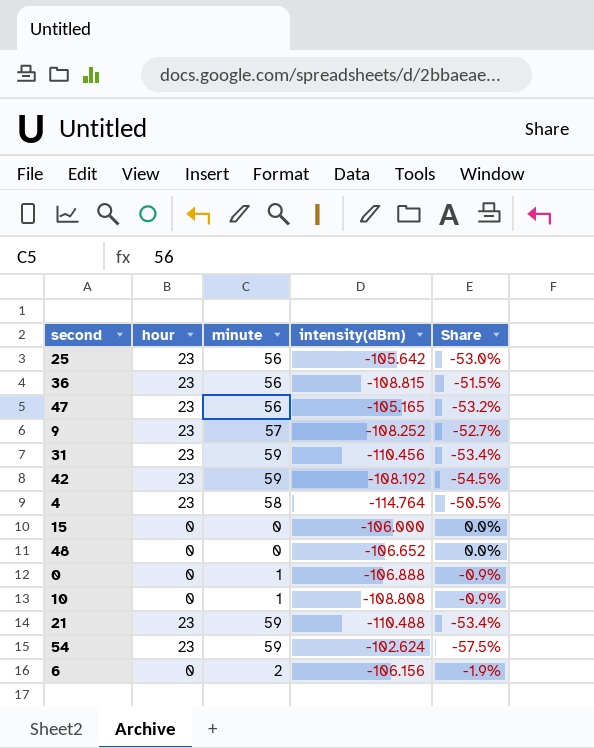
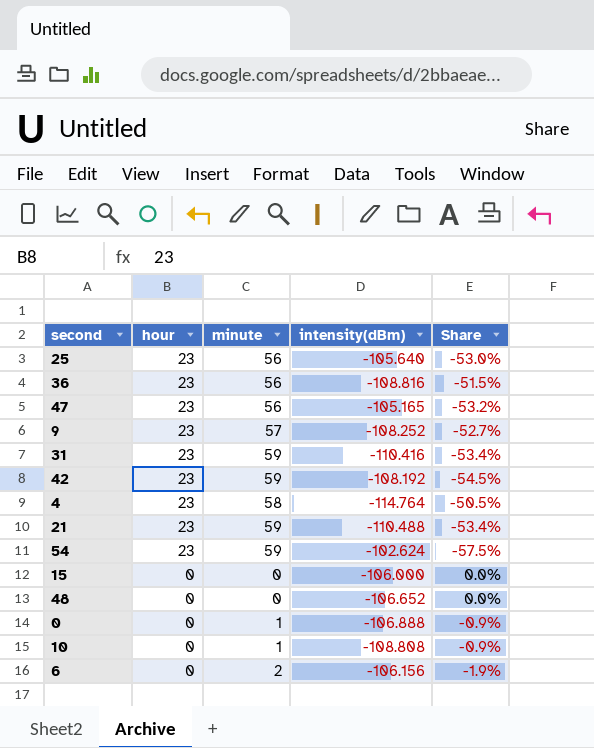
row order: none -> hour descending
25 | intensity(dBm): -105.642 -> -105.640
36 | intensity(dBm): -108.815 -> -108.816
31 | intensity(dBm): -110.456 -> -110.416

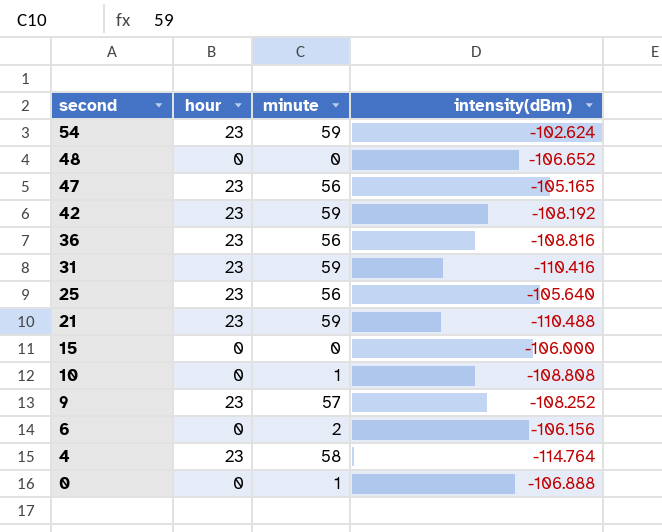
row order: hour descending -> second descending
column Share | formula: [minute] / [intensity(dBm)] -> none

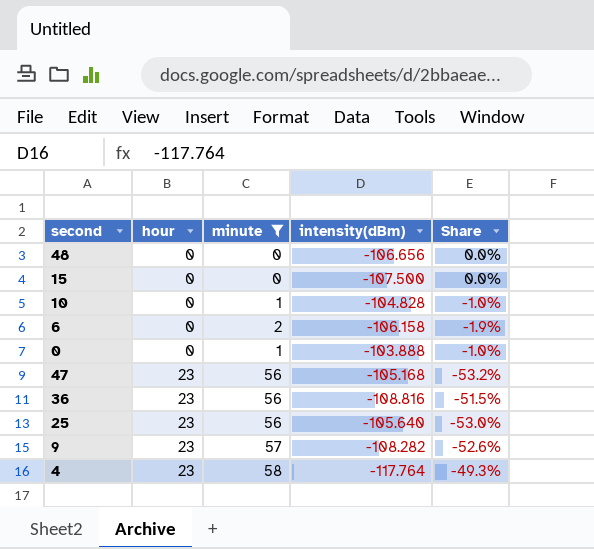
filter: none -> minute != 59
row order: second descending -> hour ascending
column Share | formula: none -> [minute] / [intensity(dBm)]
48 | intensity(dBm): -106.652 -> -106.656
15 | intensity(dBm): -106.000 -> -107.500
10 | intensity(dBm): -108.808 -> -104.828
6 | intensity(dBm): -106.156 -> -106.158
0 | intensity(dBm): -106.888 -> -103.888
47 | intensity(dBm): -105.165 -> -105.168
9 | intensity(dBm): -108.252 -> -108.282
4 | intensity(dBm): -114.764 -> -117.764

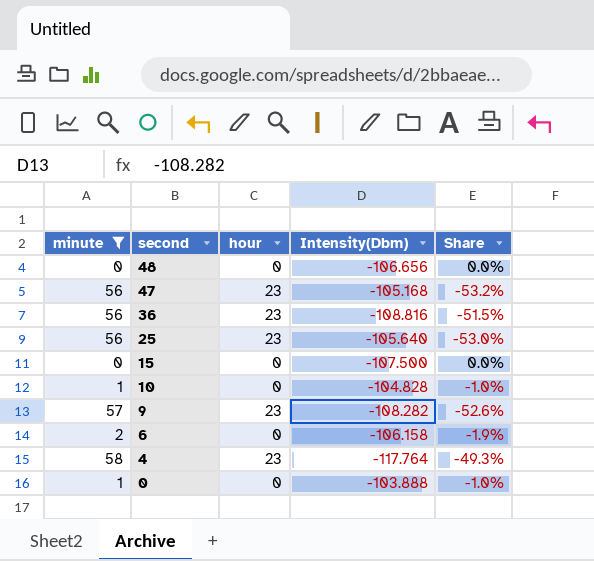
row order: hour ascending -> second descending
column minute | position: 3 -> 1
column name: intensity(dBm) -> Intensity(Dbm)

